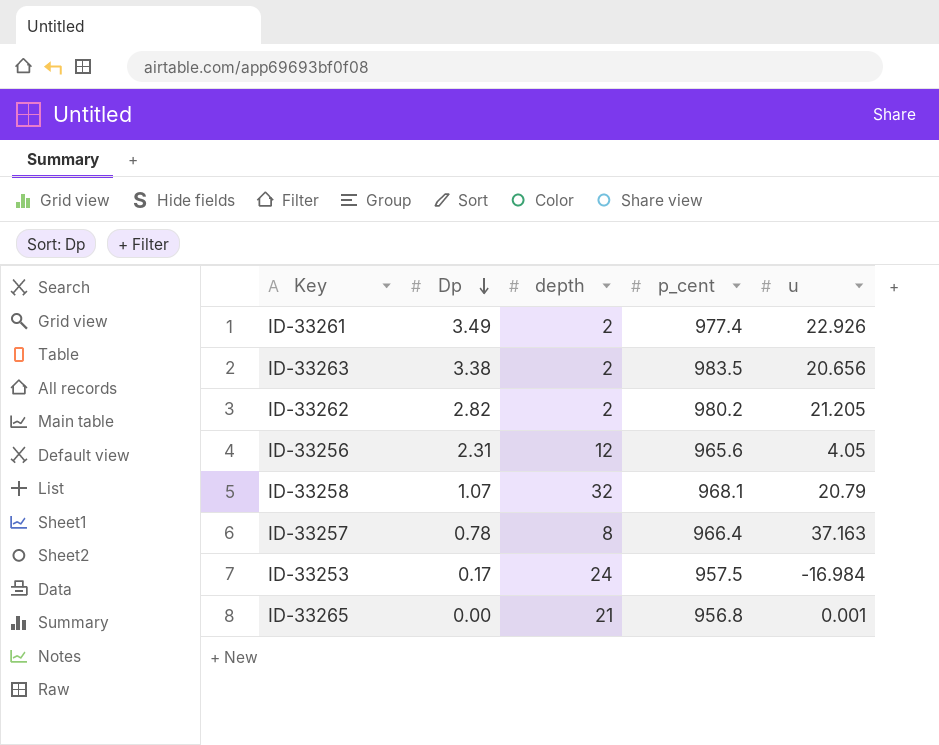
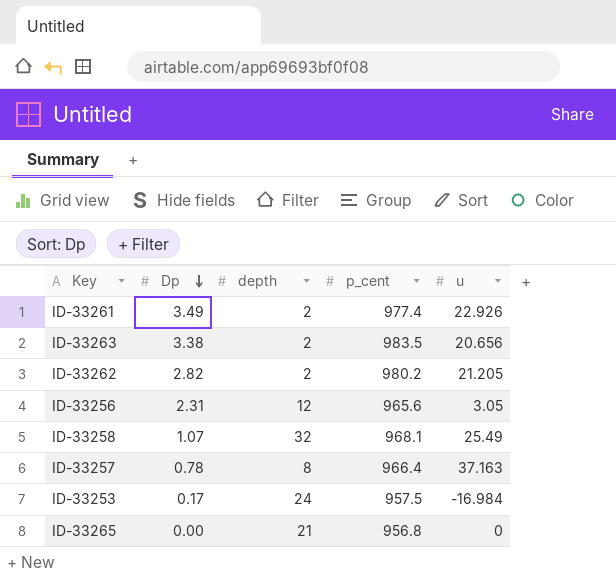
ID-33256 | u: 4.05 -> 3.05
ID-33258 | u: 20.79 -> 25.49
ID-33265 | u: 0.001 -> 0

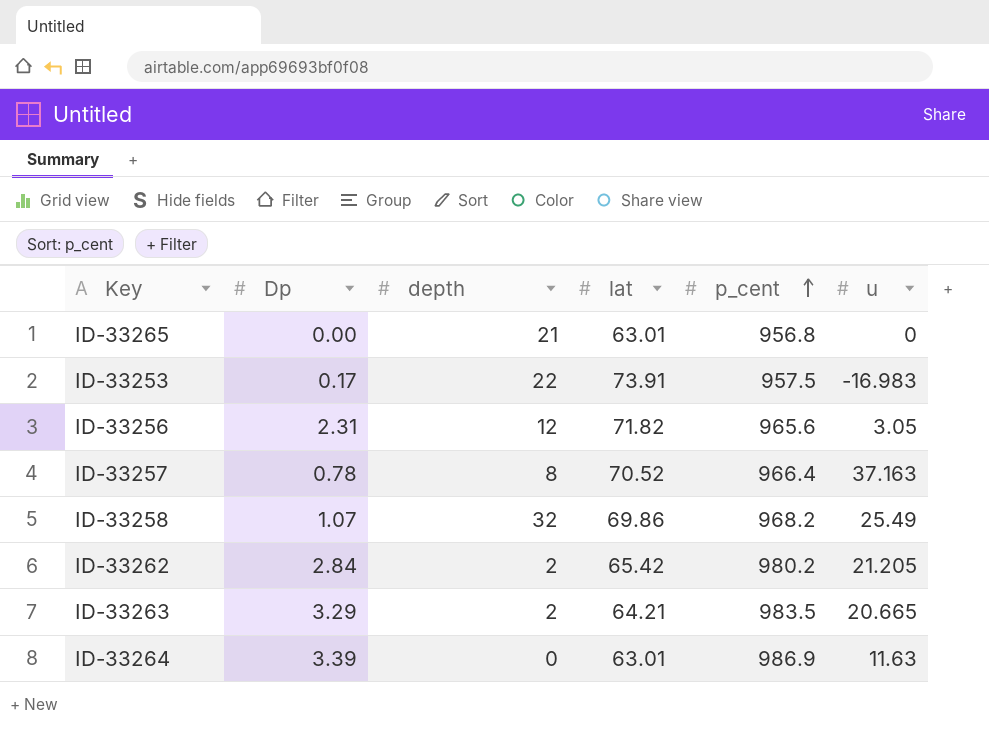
row order: Dp descending -> p_cent ascending
column lat | position: none -> 4
row ID-33261: 3.49 | 2 | 977.4 | 22.926 -> none
ID-33253 | depth: 24 -> 22
ID-33253 | u: -16.984 -> -16.983
ID-33258 | p_cent: 968.1 -> 968.2
ID-33262 | Dp: 2.82 -> 2.84
ID-33263 | Dp: 3.38 -> 3.29
ID-33263 | u: 20.656 -> 20.665
row ID-33264: none -> 3.39 | 0 | 63.01 | 986.9 | 11.63

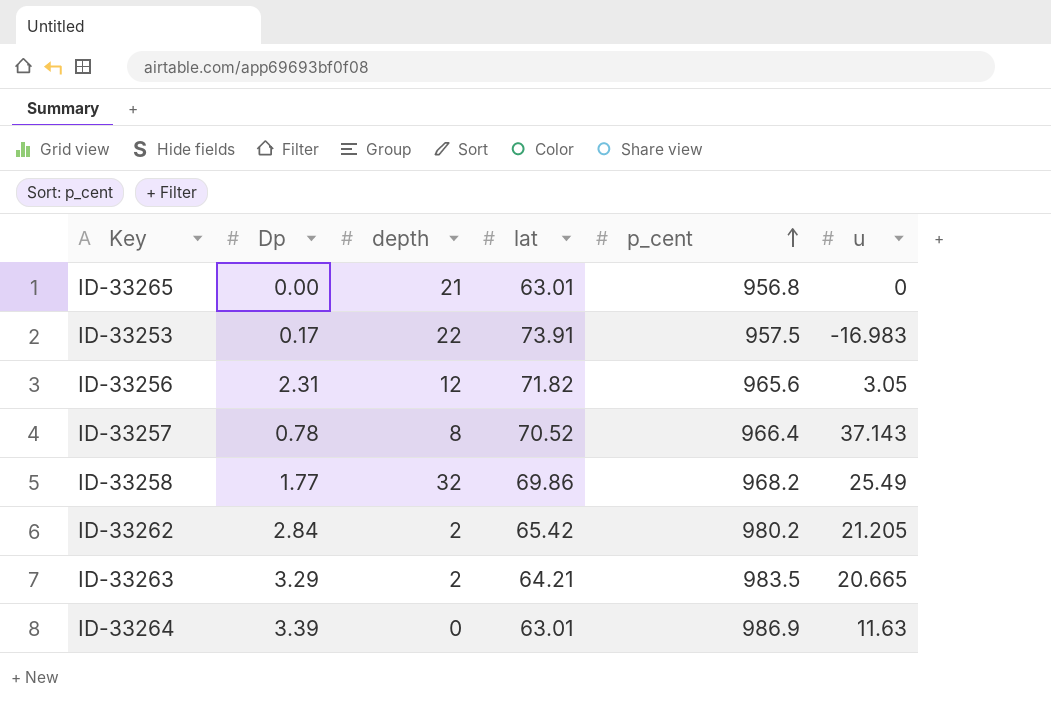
ID-33257 | u: 37.163 -> 37.143
ID-33258 | Dp: 1.07 -> 1.77

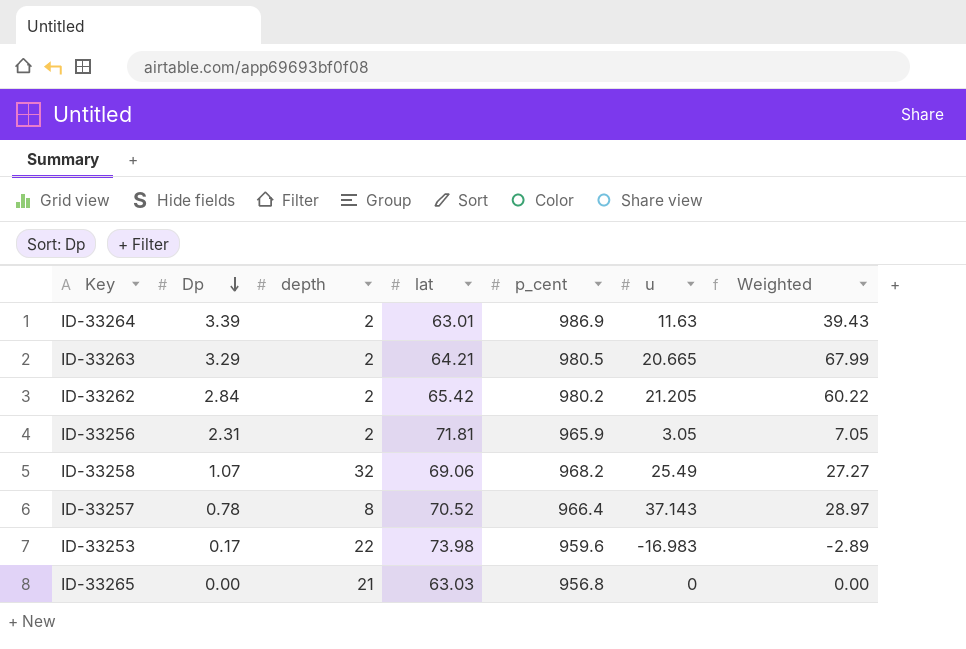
row order: p_cent ascending -> Dp descending
column Weighted | formula: none -> [Dp] * [u]
ID-33264 | depth: 0 -> 2
ID-33263 | p_cent: 983.5 -> 980.5
ID-33256 | depth: 12 -> 2
ID-33256 | lat: 71.82 -> 71.81
ID-33256 | p_cent: 965.6 -> 965.9
ID-33258 | Dp: 1.77 -> 1.07
ID-33258 | lat: 69.86 -> 69.06
ID-33253 | lat: 73.91 -> 73.98
ID-33253 | p_cent: 957.5 -> 959.6
ID-33265 | lat: 63.01 -> 63.03

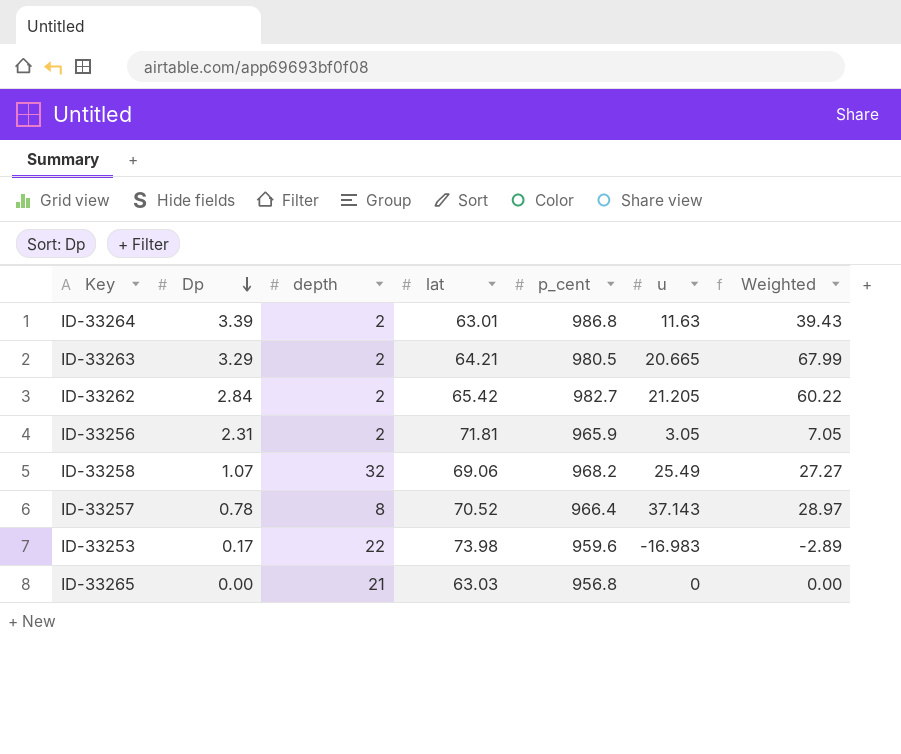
ID-33264 | p_cent: 986.9 -> 986.8
ID-33262 | p_cent: 980.2 -> 982.7

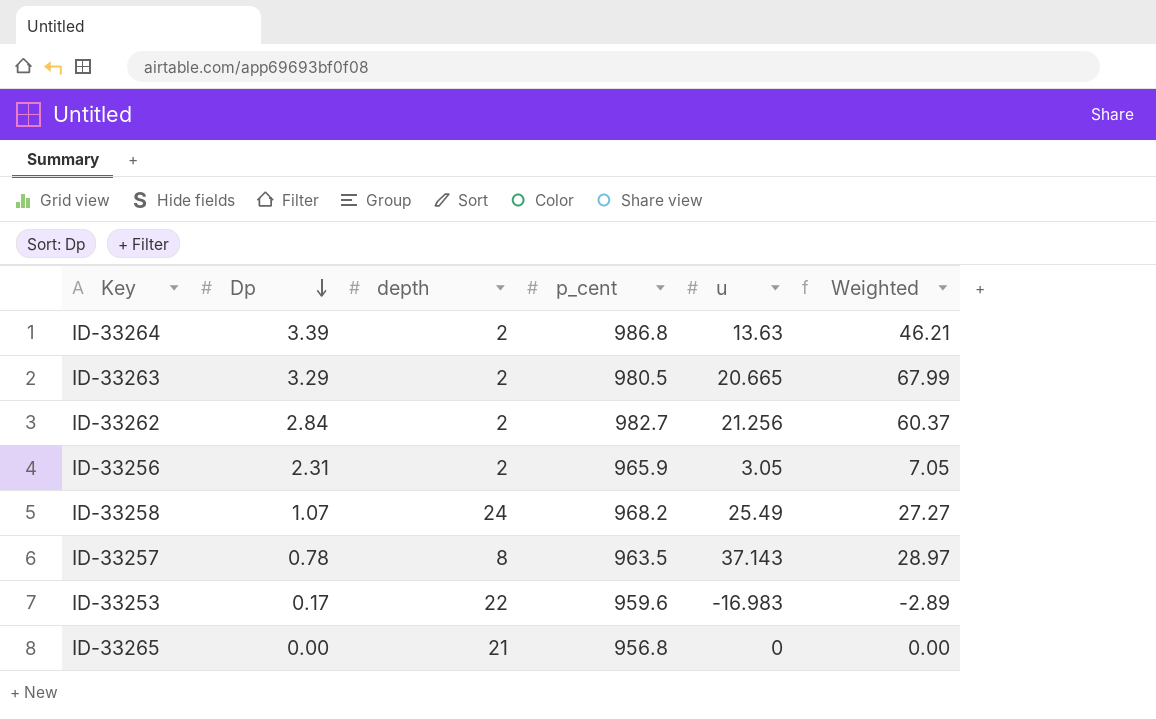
column lat | position: 4 -> none
ID-33264 | u: 11.63 -> 13.63
ID-33264 | Weighted: 39.43 -> 46.21
ID-33262 | u: 21.205 -> 21.256
ID-33262 | Weighted: 60.22 -> 60.37
ID-33258 | depth: 32 -> 24
ID-33257 | p_cent: 966.4 -> 963.5

